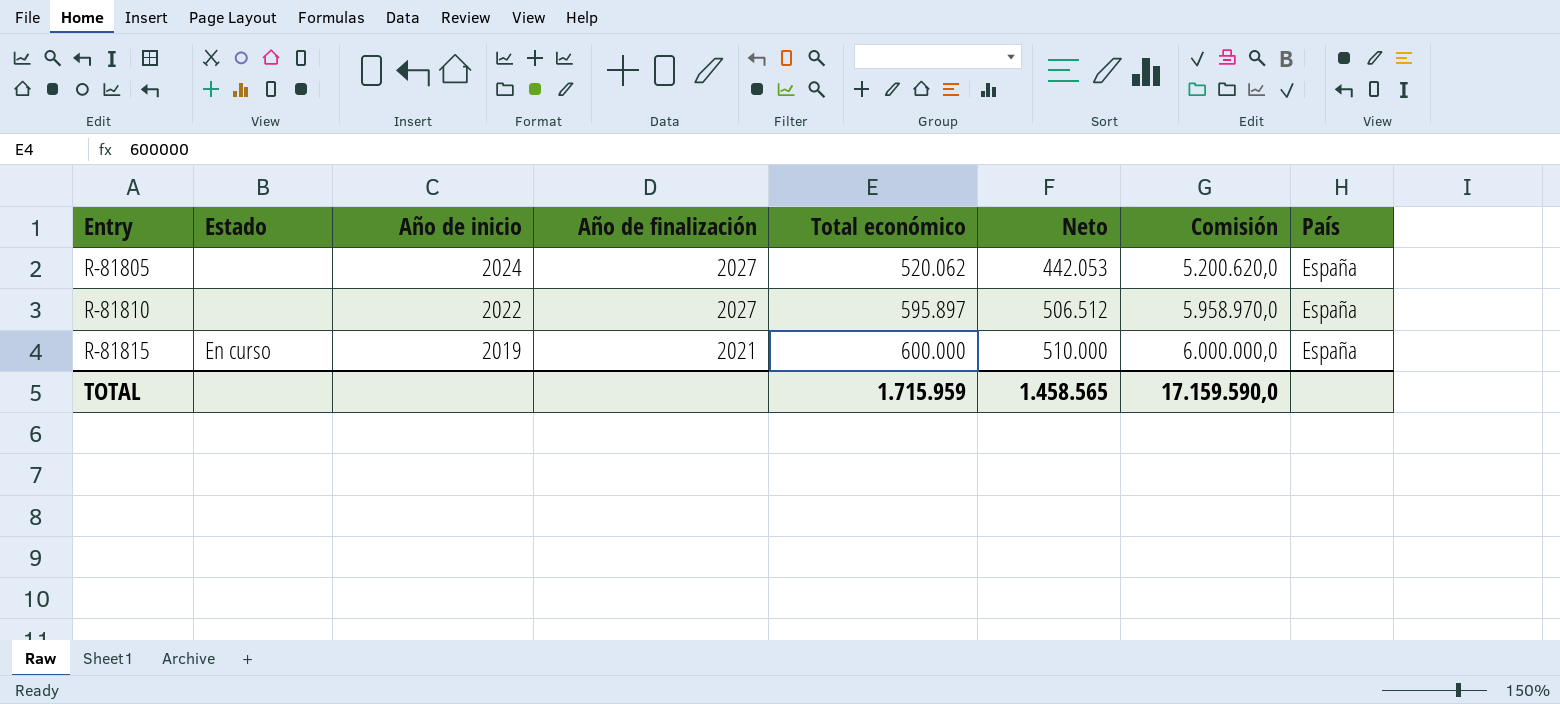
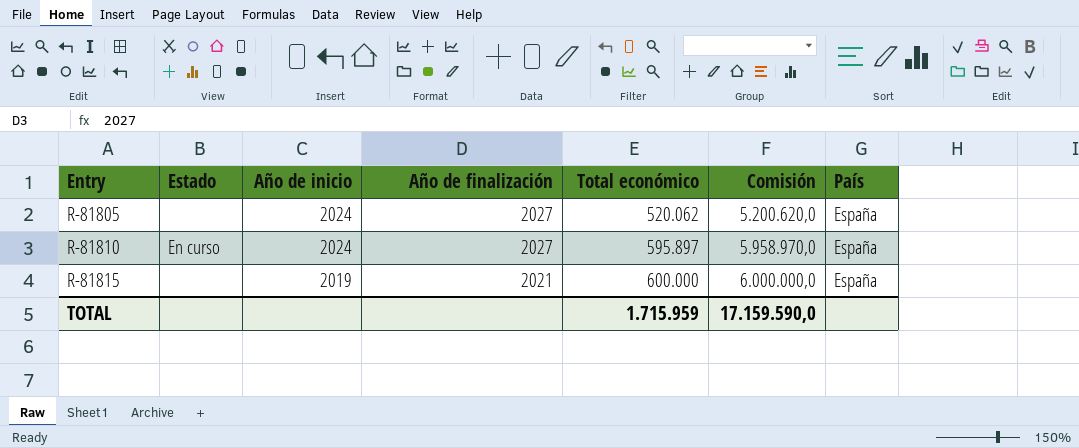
column Neto | formula: [Total económico] * 0,85 -> none
R-81810 | Estado: none -> En curso
R-81810 | Año de inicio: 2022 -> 2024
R-81815 | Estado: En curso -> none

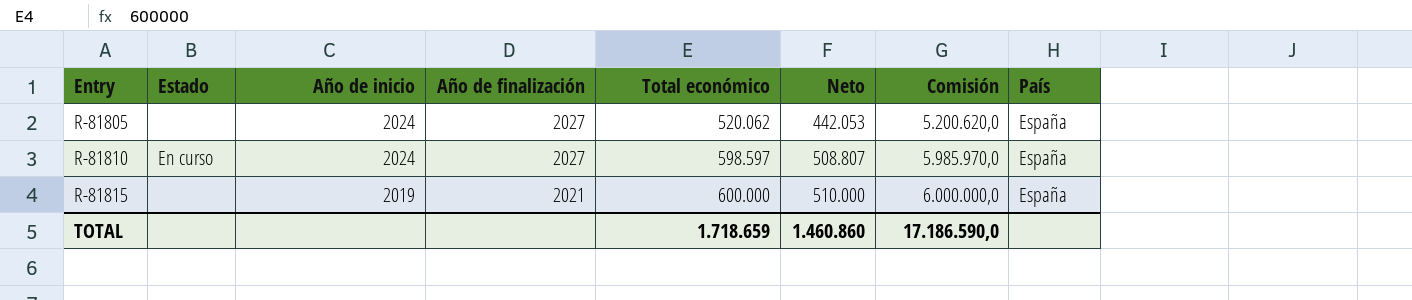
column Neto | formula: none -> [Total económico] * 0,85
R-81810 | Total económico: 595.897 -> 598.597
R-81810 | Comisión: 5.958.970,0 -> 5.985.970,0
TOTAL | Total económico: 1.715.959 -> 1.718.659
TOTAL | Comisión: 17.159.590,0 -> 17.186.590,0

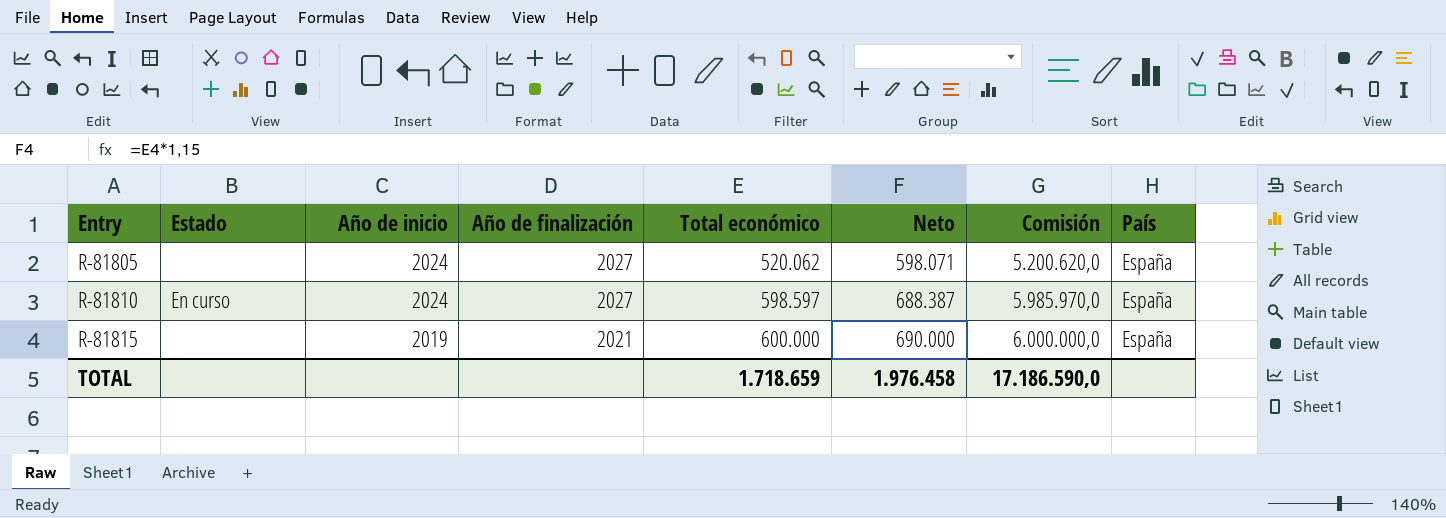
column Neto | formula: [Total económico] * 0,85 -> [Total económico] * 1,15
TOTAL | Neto: 1.460.860 -> 1.976.458

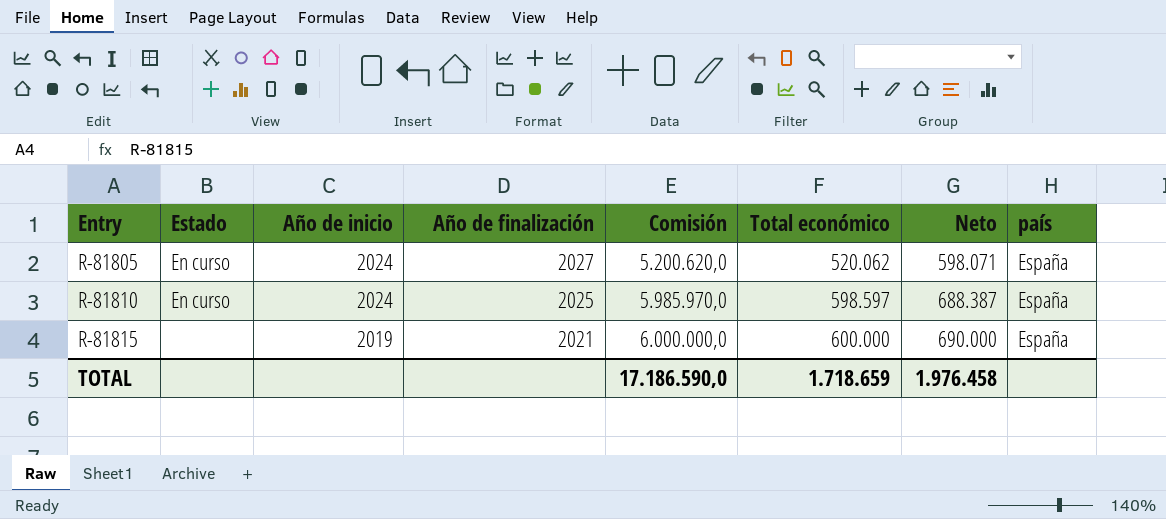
column Comisión | position: 7 -> 5
column name: País -> país
R-81805 | Estado: none -> En curso
R-81810 | Año de finalización: 2027 -> 2025

